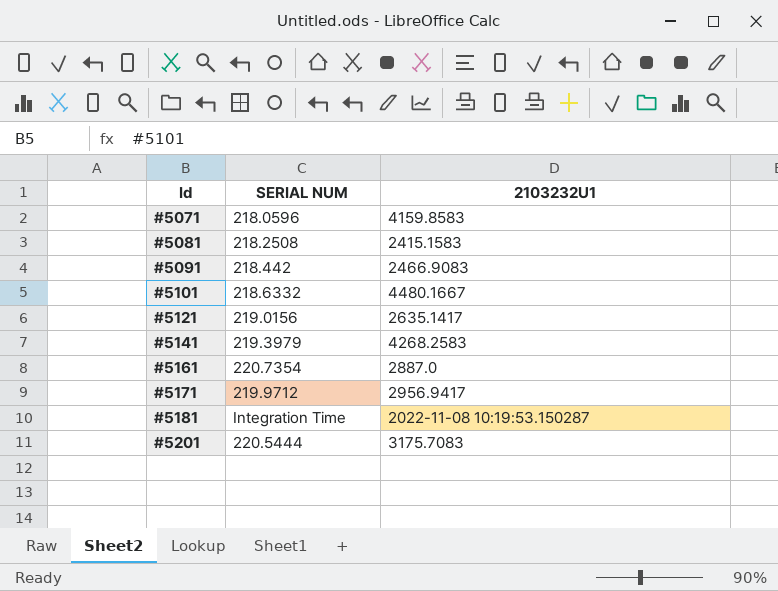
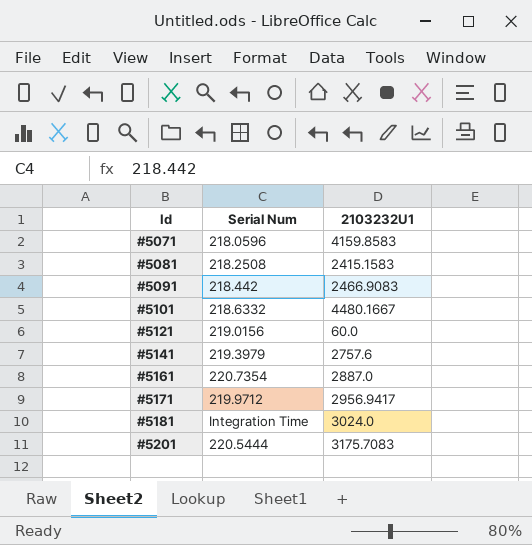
column name: SERIAL NUM -> Serial Num
#5121 | 2103232U1: 2635.1417 -> 60.0
#5141 | 2103232U1: 4268.2583 -> 2757.6
#5181 | 2103232U1: 2022-11-08 10:19:53.150287 -> 3024.0

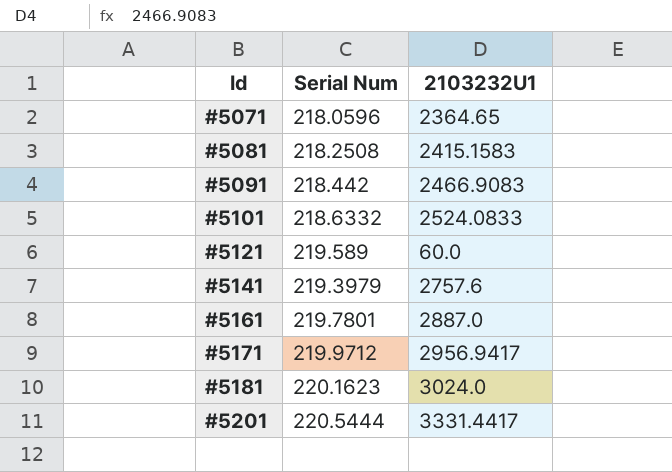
#5071 | 2103232U1: 4159.8583 -> 2364.65
#5101 | 2103232U1: 4480.1667 -> 2524.0833
#5121 | Serial Num: 219.0156 -> 219.589
#5161 | Serial Num: 220.7354 -> 219.7801
#5181 | Serial Num: Integration Time -> 220.1623
#5201 | 2103232U1: 3175.7083 -> 3331.4417

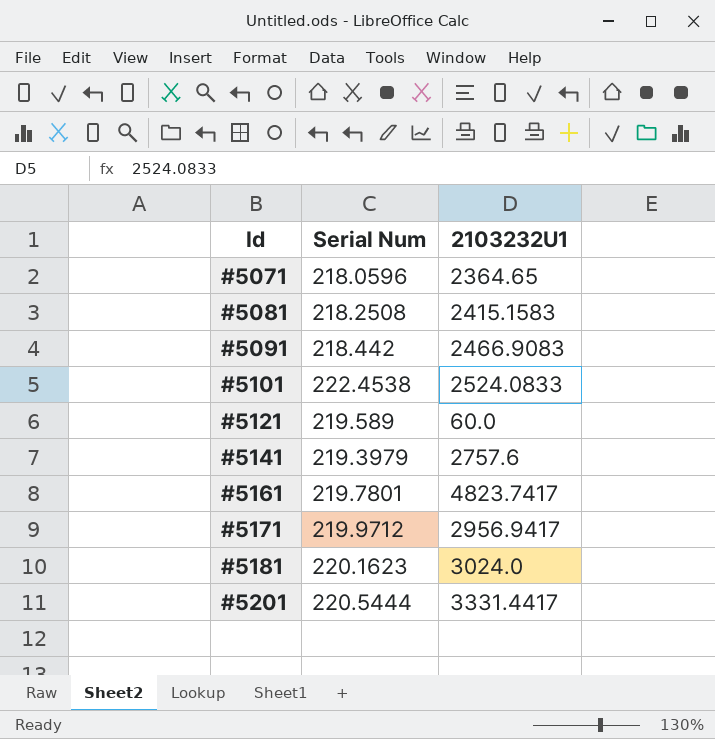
#5101 | Serial Num: 218.6332 -> 222.4538
#5161 | 2103232U1: 2887.0 -> 4823.7417

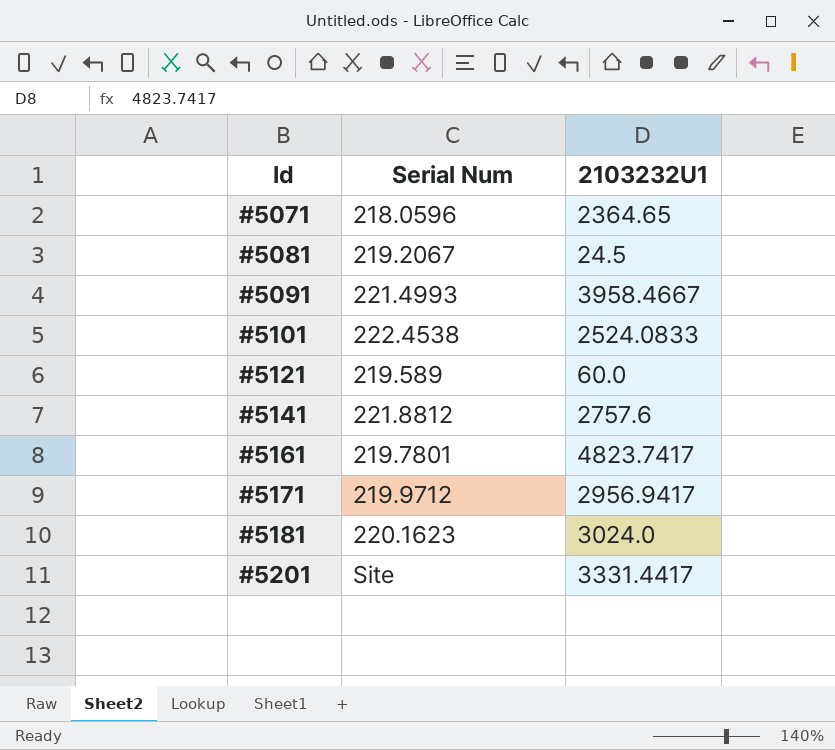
#5081 | Serial Num: 218.2508 -> 219.2067
#5081 | 2103232U1: 2415.1583 -> 24.5
#5091 | Serial Num: 218.442 -> 221.4993
#5091 | 2103232U1: 2466.9083 -> 3958.4667
#5141 | Serial Num: 219.3979 -> 221.8812
#5201 | Serial Num: 220.5444 -> Site

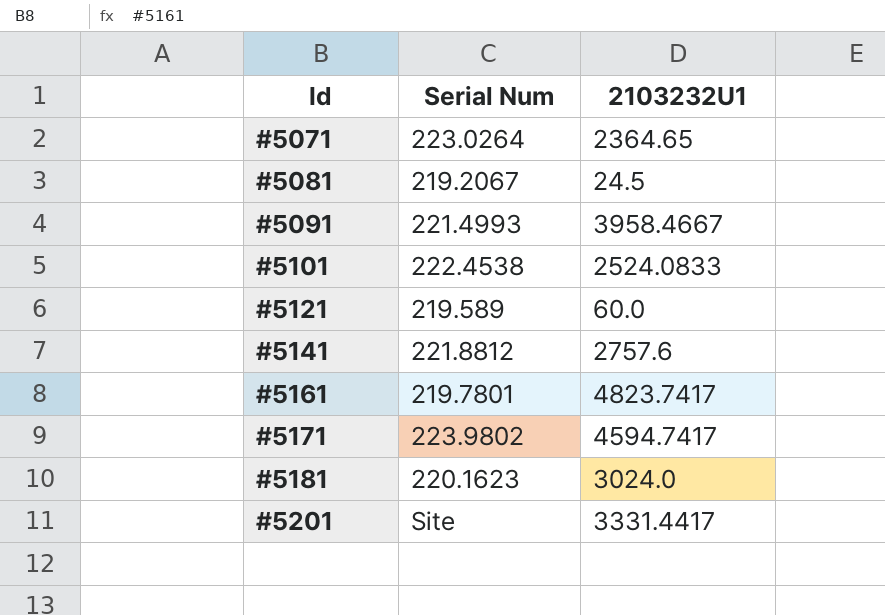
#5071 | Serial Num: 218.0596 -> 223.0264
#5171 | Serial Num: 219.9712 -> 223.9802
#5171 | 2103232U1: 2956.9417 -> 4594.7417

